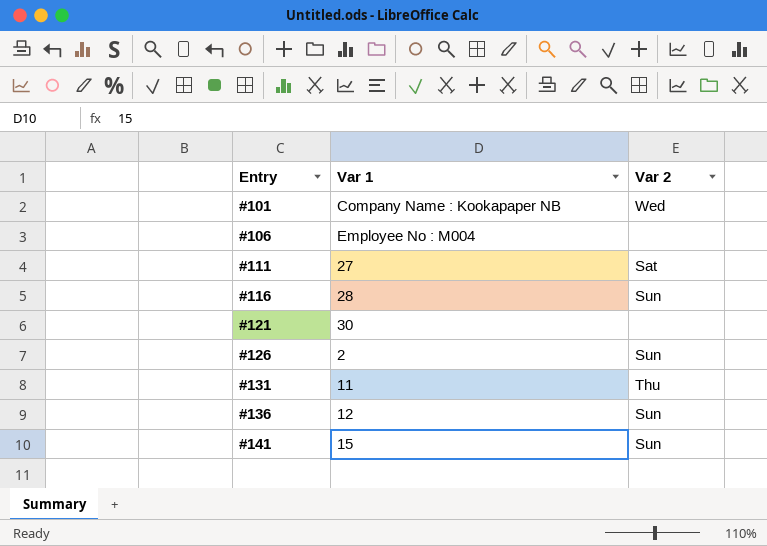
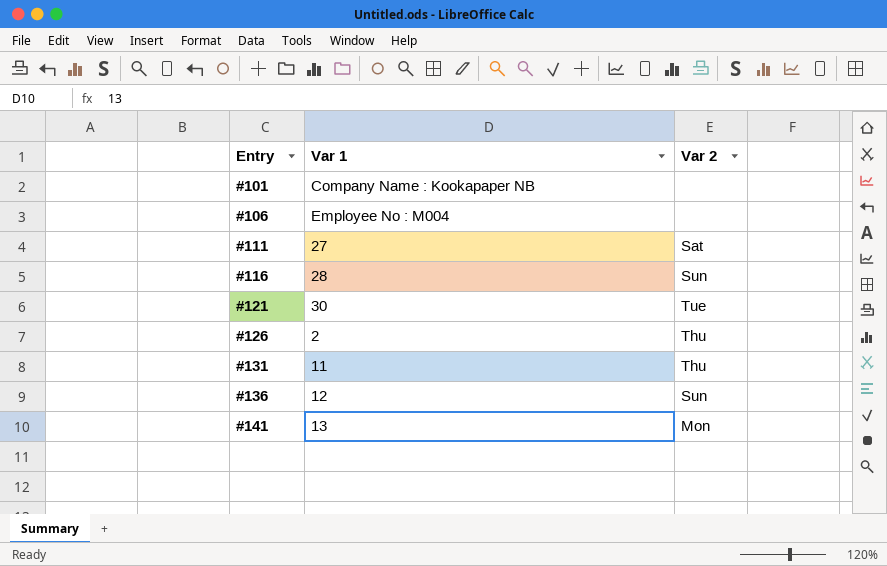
#101 | Var 2: Wed -> none
#121 | Var 2: none -> Tue
#126 | Var 2: Sun -> Thu
#141 | Var 1: 15 -> 13
#141 | Var 2: Sun -> Mon

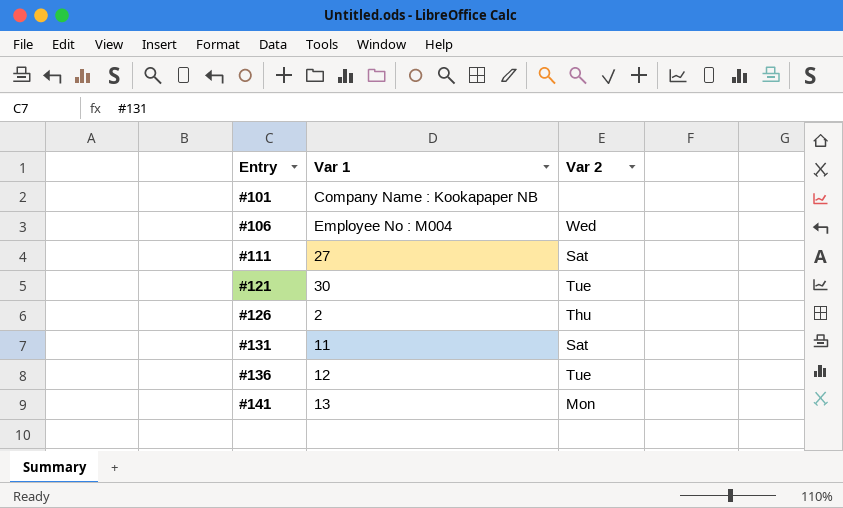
row #116: 28 | Sun -> none
#106 | Var 2: none -> Wed
#131 | Var 2: Thu -> Sat
#136 | Var 2: Sun -> Tue

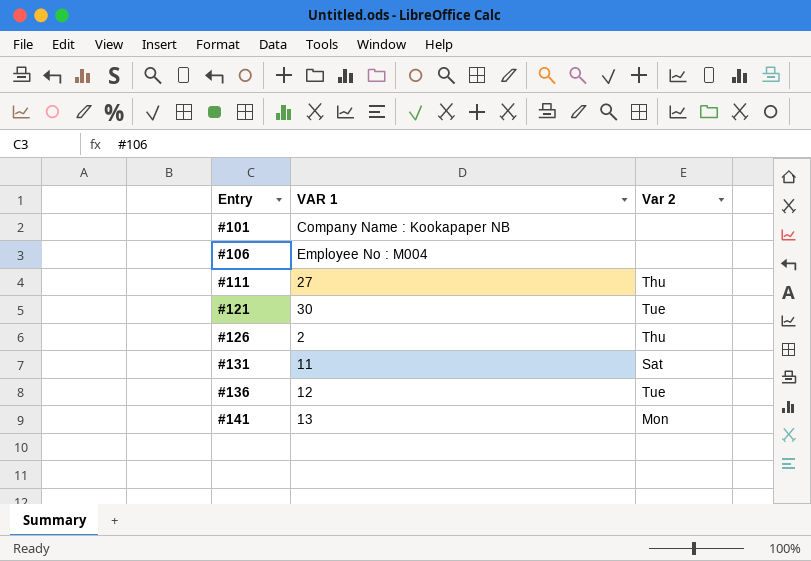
column name: Var 1 -> VAR 1
#106 | Var 2: Wed -> none
#111 | Var 2: Sat -> Thu

